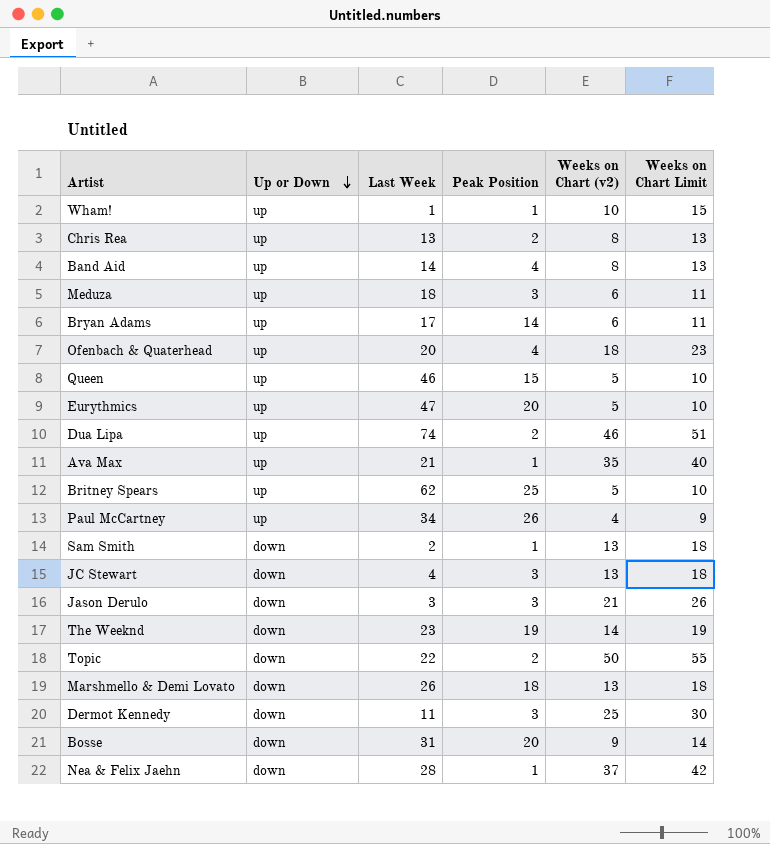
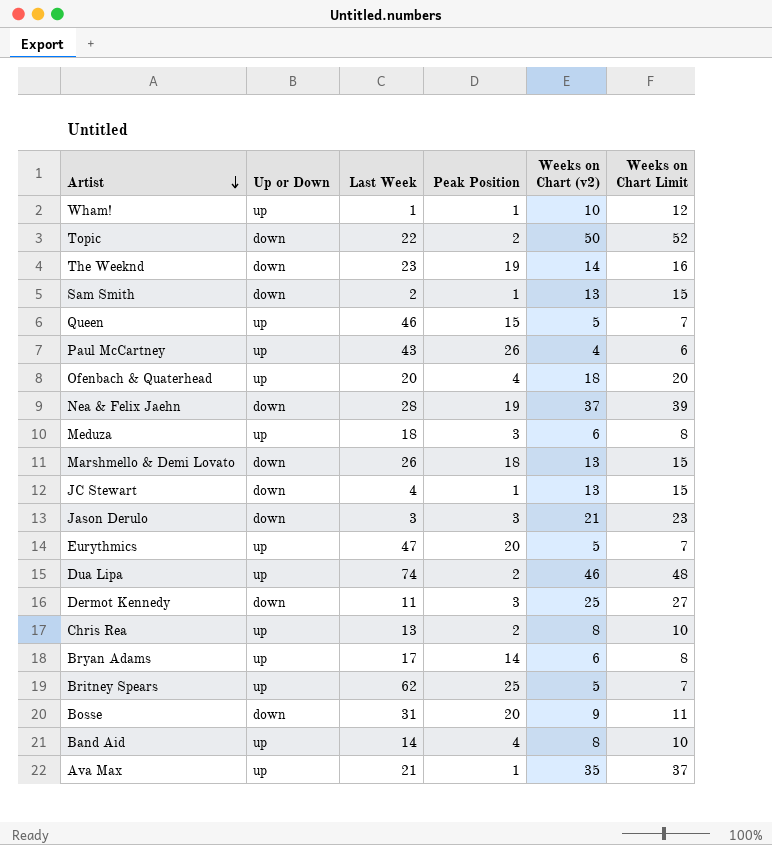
row order: Up or Down descending -> Artist descending
column Weeks on Chart Limit | formula: [Weeks on Chart (v2)] + 5 -> [Weeks on Chart (v2)] + 2
Paul McCartney | Last Week: 34 -> 43
Nea & Felix Jaehn | Peak Position: 1 -> 19
JC Stewart | Peak Position: 3 -> 1

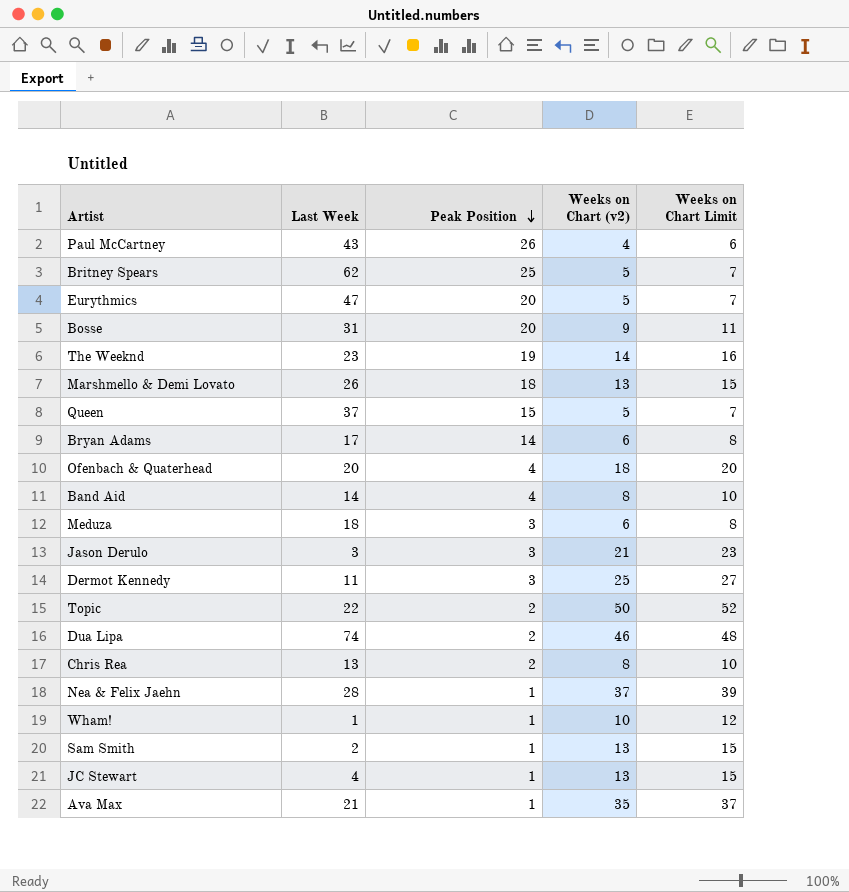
row order: Artist descending -> Peak Position descending
column Up or Down | position: 2 -> none
Queen | Last Week: 46 -> 37
Nea & Felix Jaehn | Peak Position: 19 -> 1

